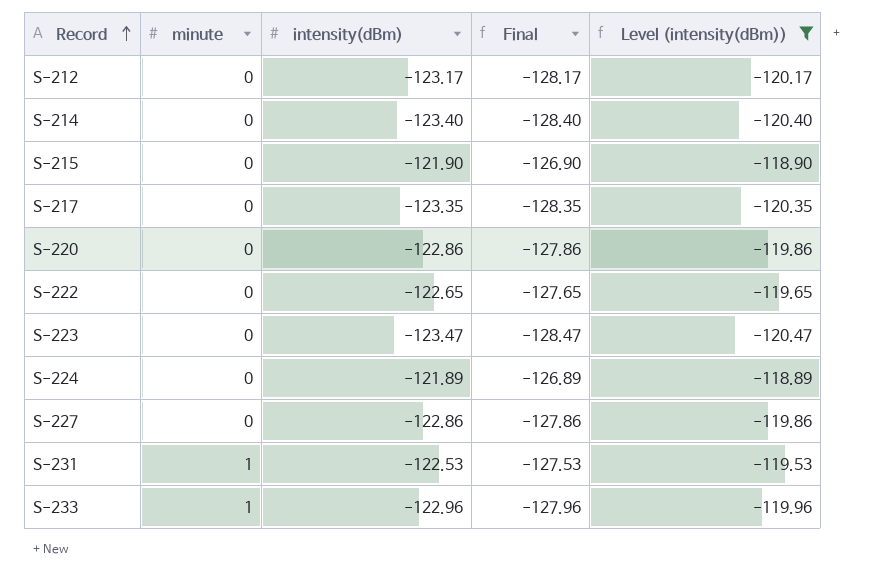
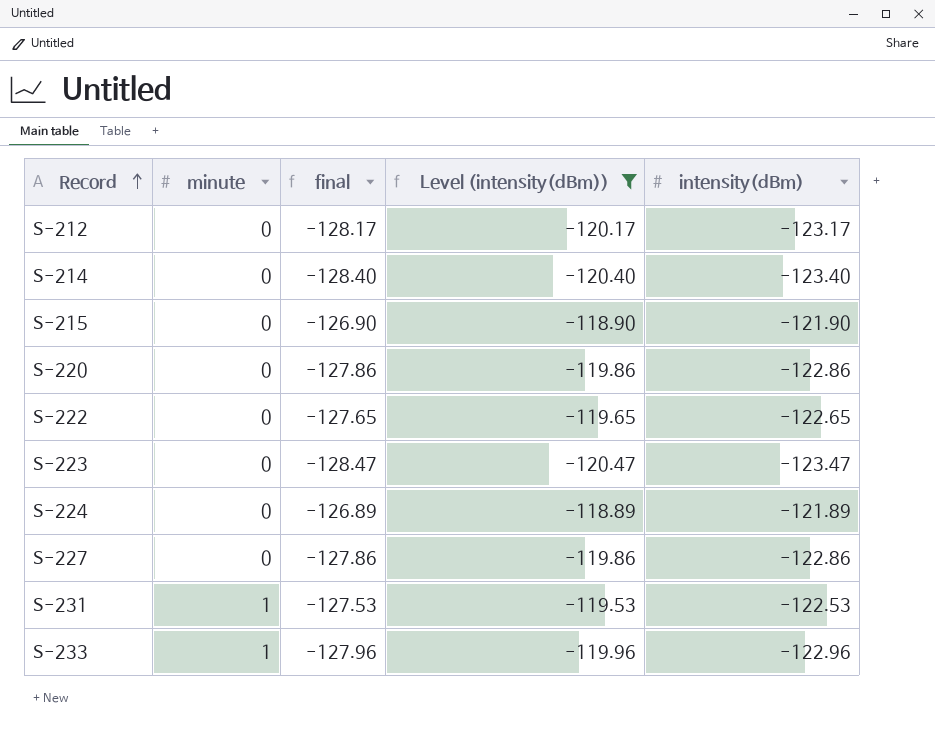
column name: Final -> final
column intensity(dBm) | position: 3 -> 5
row S-217: 0 | -123.35 | -128.35 | -120.35 -> none

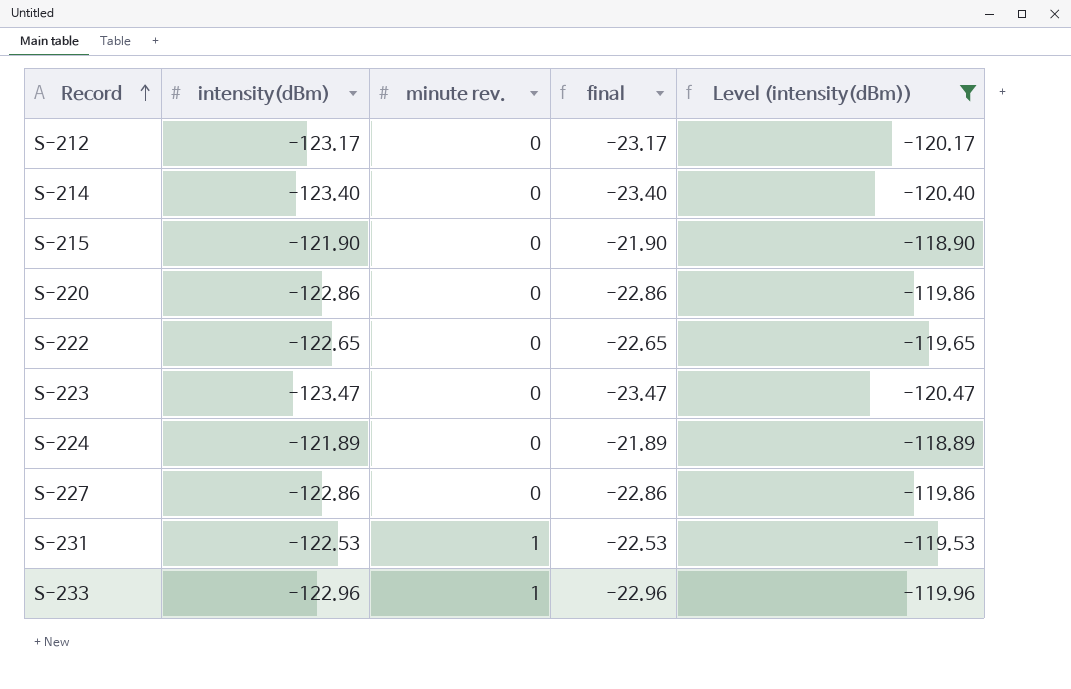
column intensity(dBm) | position: 5 -> 2
column name: minute -> minute rev.
column final | formula: [intensity(dBm)] - 5 -> [intensity(dBm)] + 100

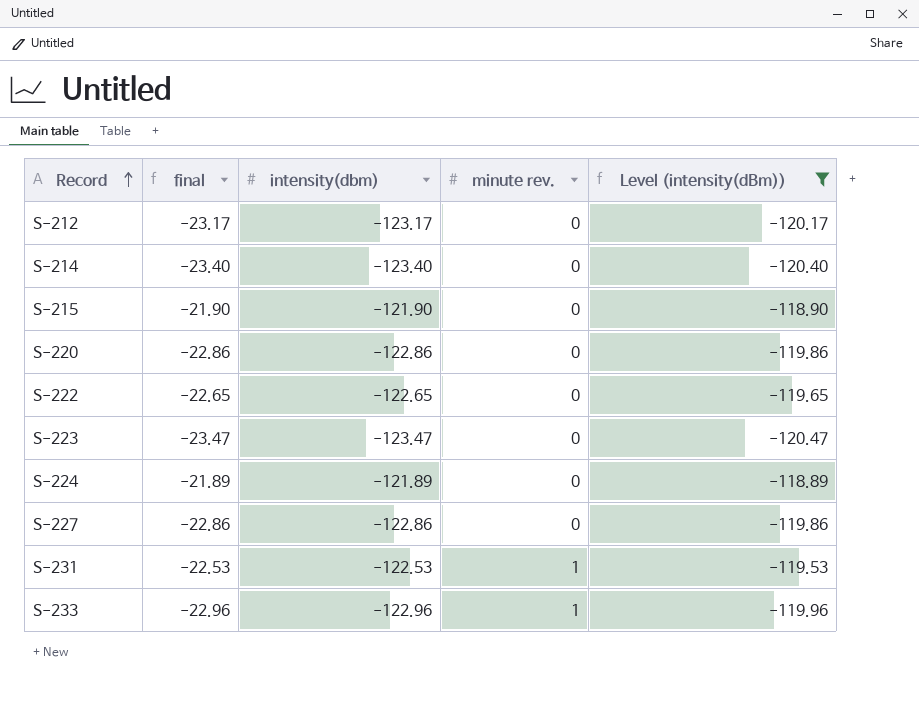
column final | position: 4 -> 2
column name: intensity(dBm) -> intensity(dbm)

